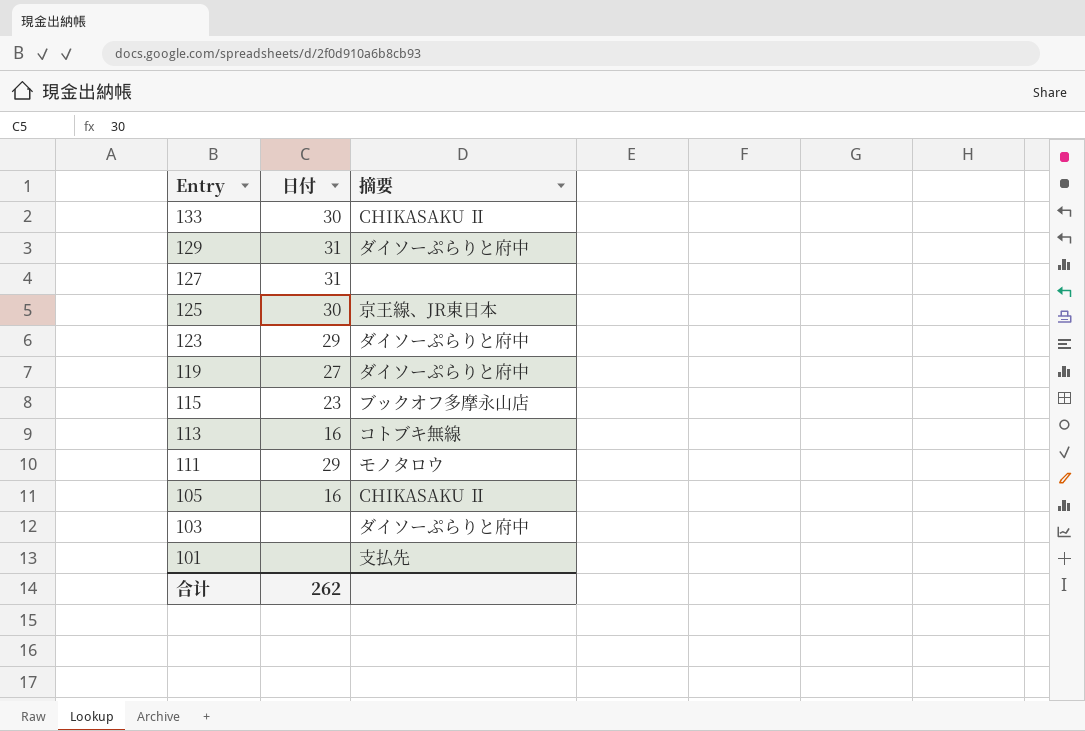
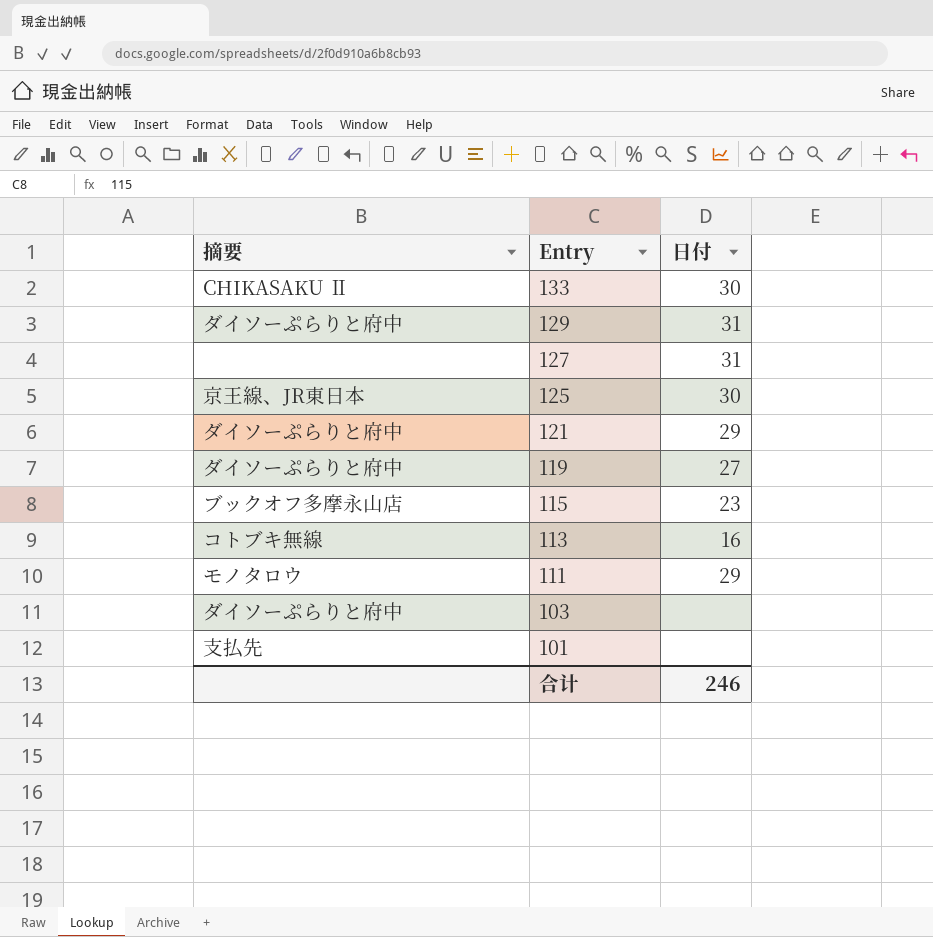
column 摘要 | position: 3 -> 1
row 123: 29 | ダイソーぷらりと府中 -> none
row 105: 16 | CHIKASAKU Ⅱ -> none
row 121: none -> ダイソーぷらりと府中 | 29
合计 | 日付: 262 -> 246

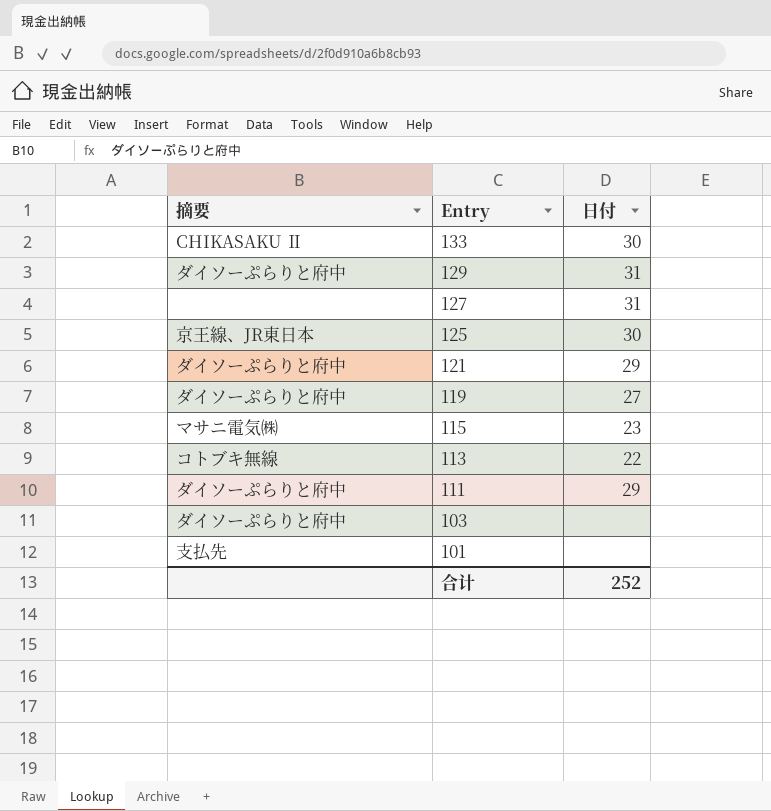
115 | 摘要: ブックオフ多摩永山店 -> マサニ電気㈱
113 | 日付: 16 -> 22
111 | 摘要: モノタロウ -> ダイソーぷらりと府中
合计 | 日付: 246 -> 252

